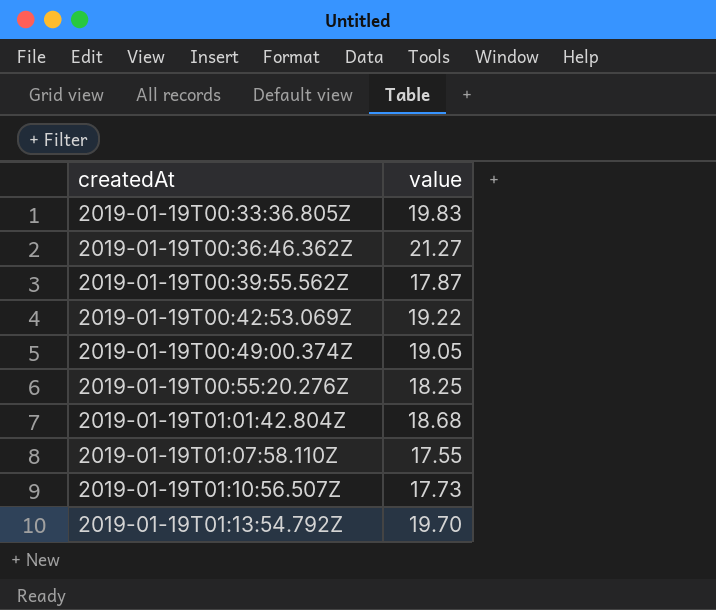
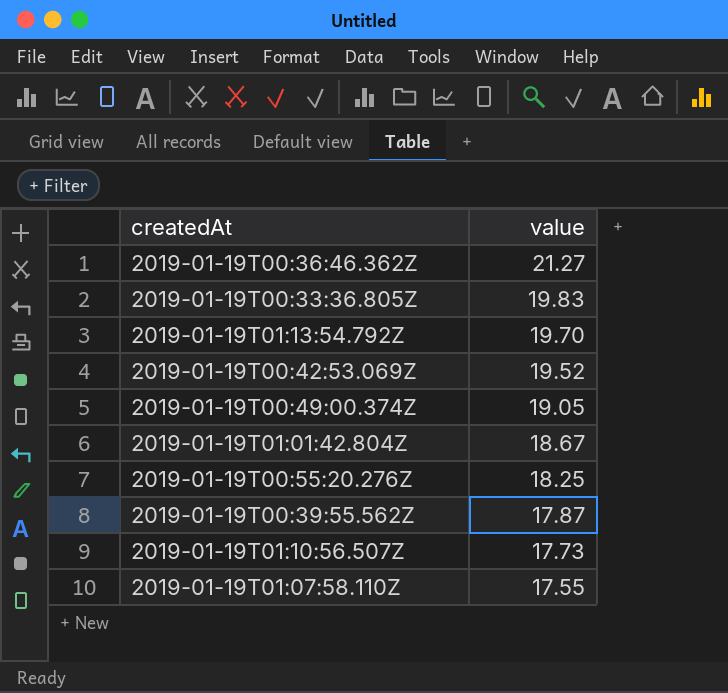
row order: createdAt ascending -> value descending
2019-01-19T00:42:53.069Z | value: 19.22 -> 19.52
2019-01-19T01:01:42.804Z | value: 18.68 -> 18.67

